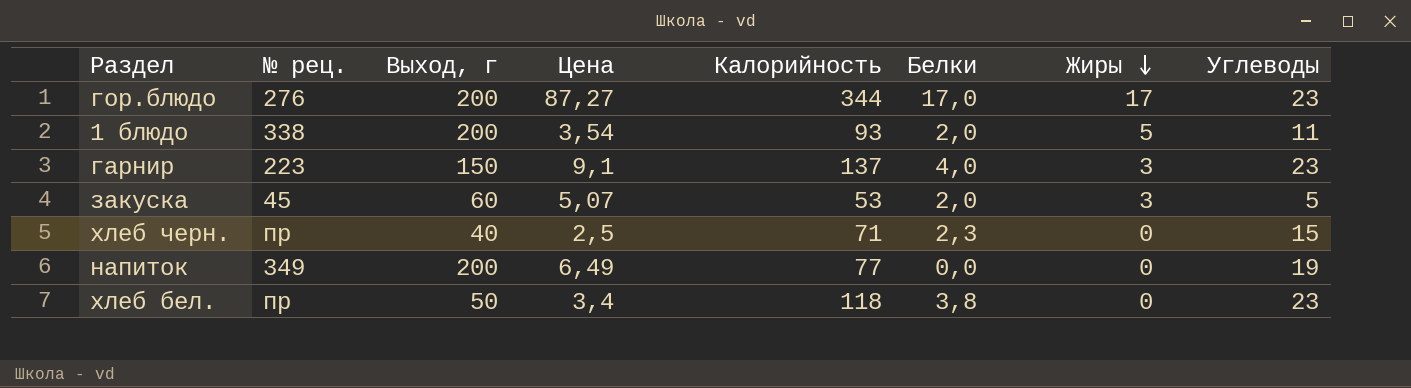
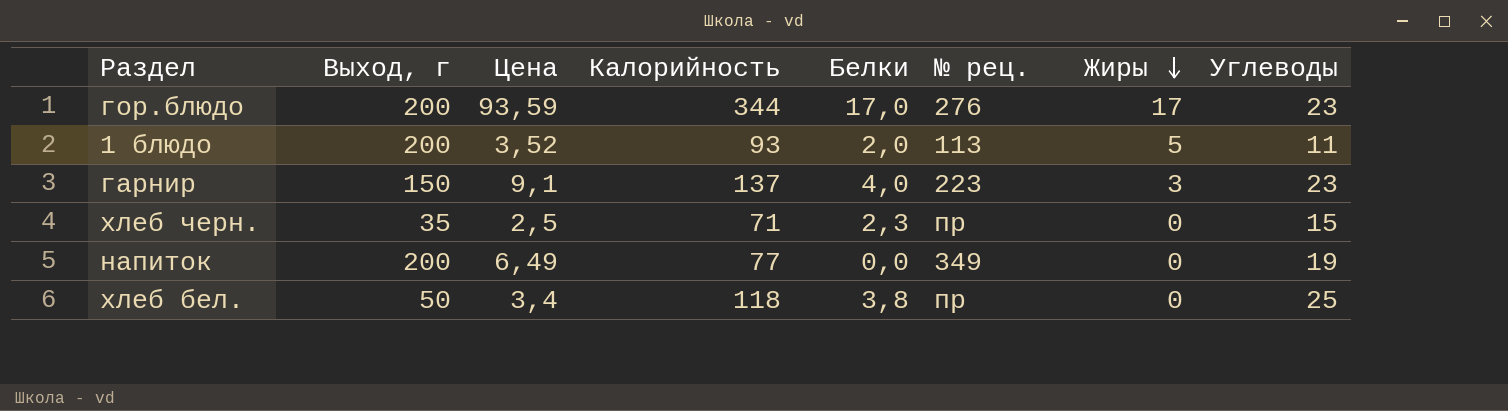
column № рец. | position: 2 -> 6
row закуска: 45 | 60 | 5,07 | 53 | 2,0 | 3 | 5 -> none
гор.блюдо | Цена: 87,27 -> 93,59
1 блюдо | Цена: 3,54 -> 3,52
1 блюдо | № рец.: 338 -> 113
хлеб черн. | Выход, г: 40 -> 35
хлеб бел. | Углеводы: 23 -> 25

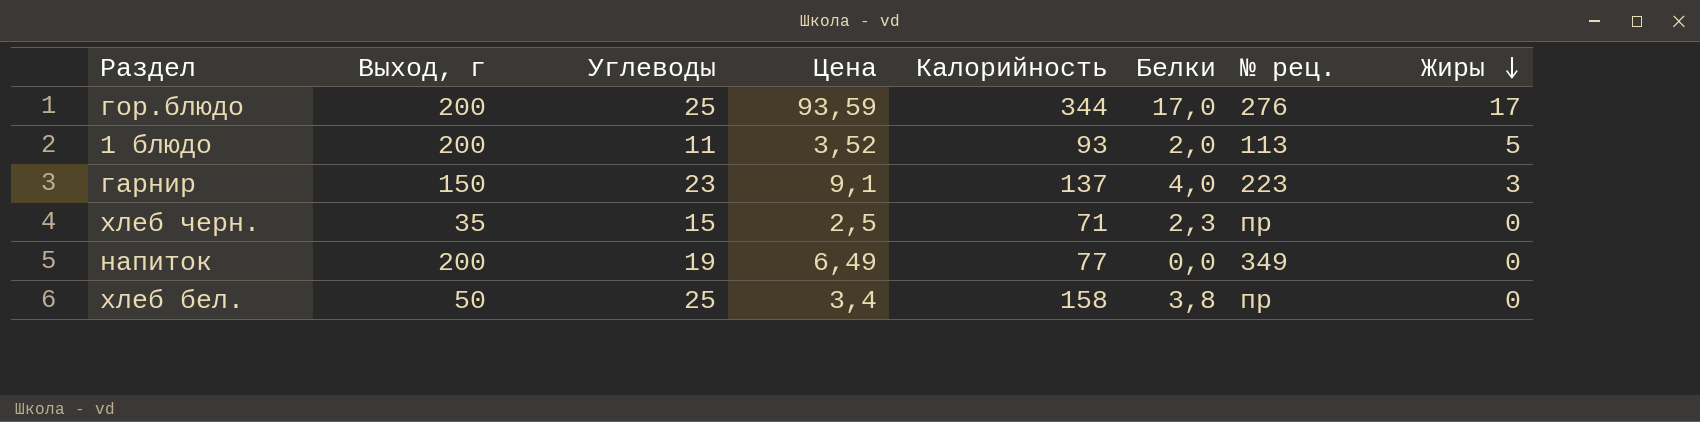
column Углеводы | position: 8 -> 3
гор.блюдо | Углеводы: 23 -> 25
хлеб бел. | Калорийность: 118 -> 158

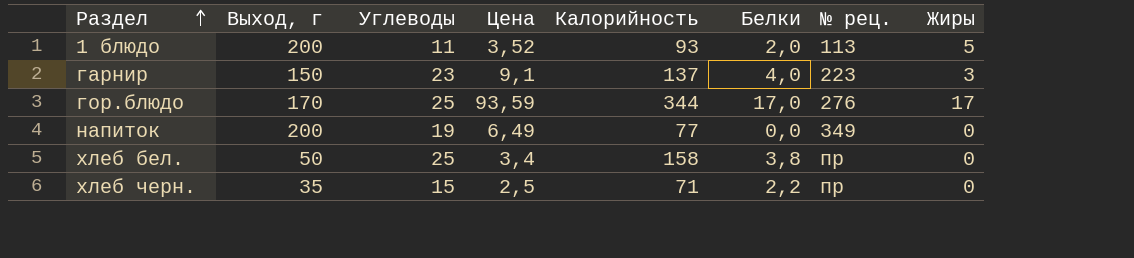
row order: Жиры descending -> Раздел ascending
гор.блюдо | Выход, г: 200 -> 170
хлеб черн. | Белки: 2,3 -> 2,2

